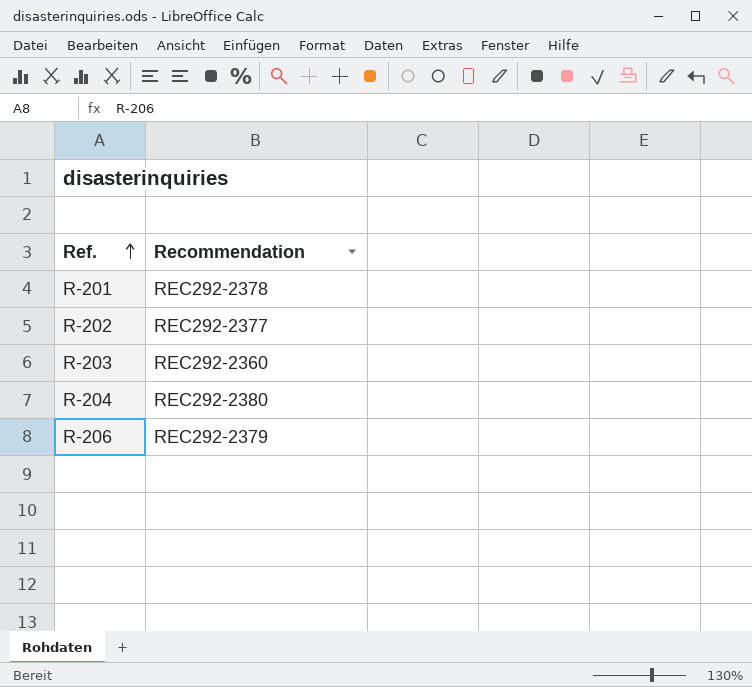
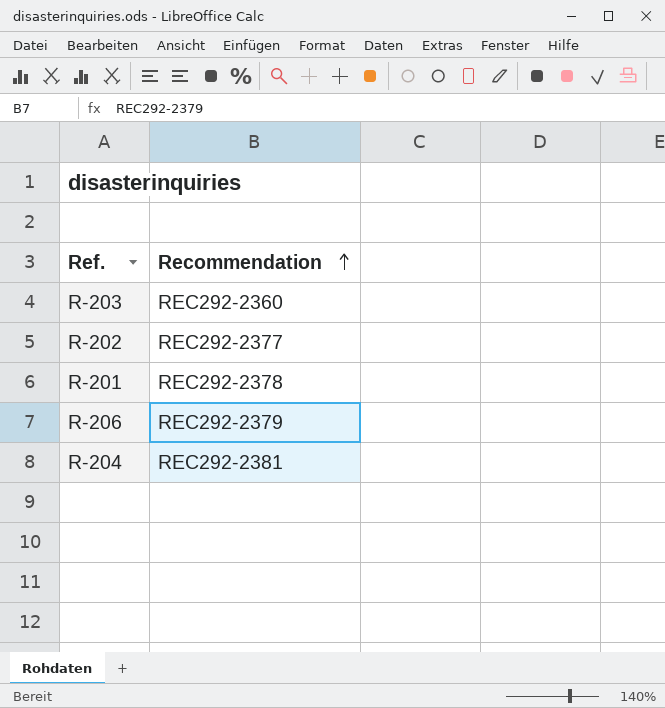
row order: Ref. ascending -> Recommendation ascending
R-204 | Recommendation: REC292-2380 -> REC292-2381

